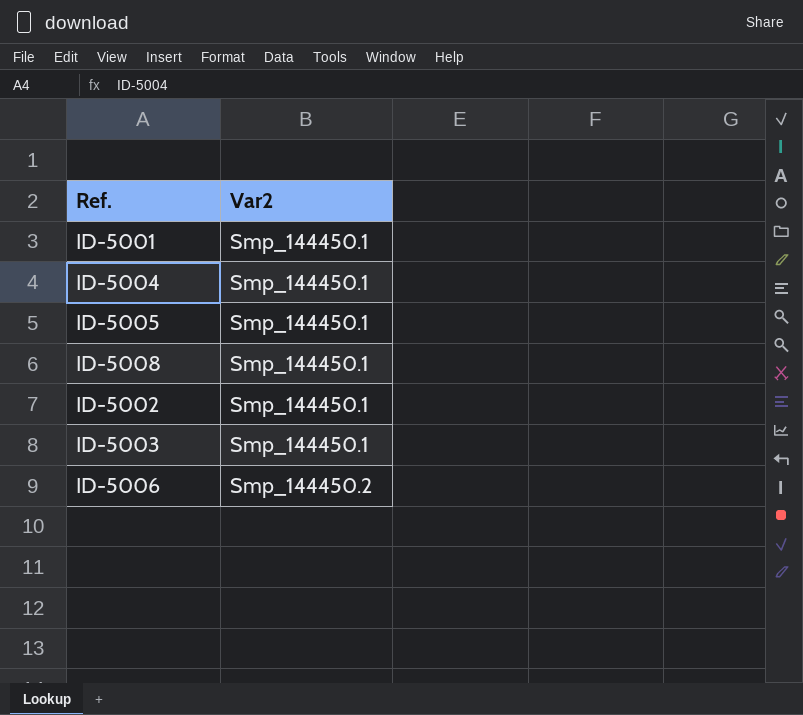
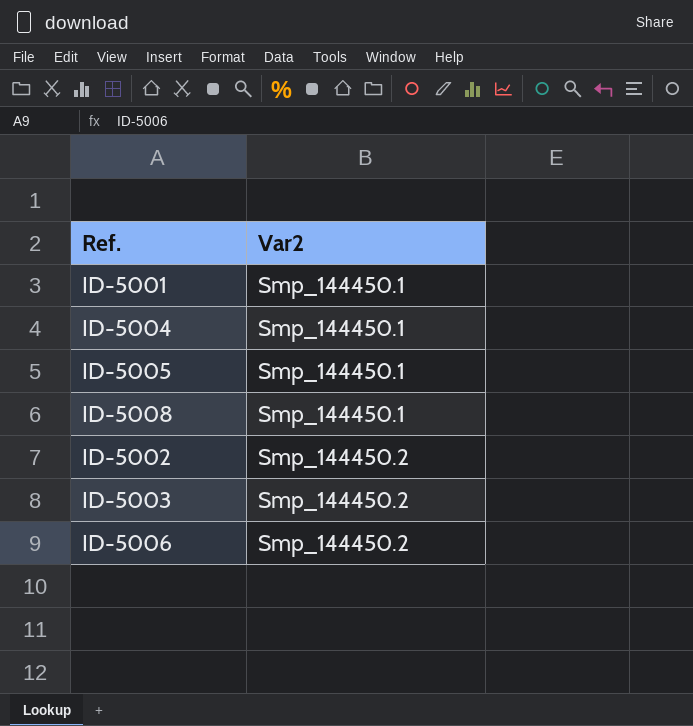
ID-5002 | Var2: Smp_144450.1 -> Smp_144450.2
ID-5003 | Var2: Smp_144450.1 -> Smp_144450.2

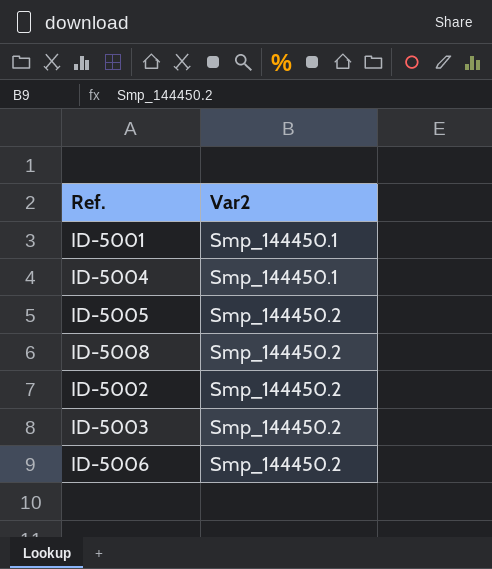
ID-5005 | Var2: Smp_144450.1 -> Smp_144450.2
ID-5008 | Var2: Smp_144450.1 -> Smp_144450.2

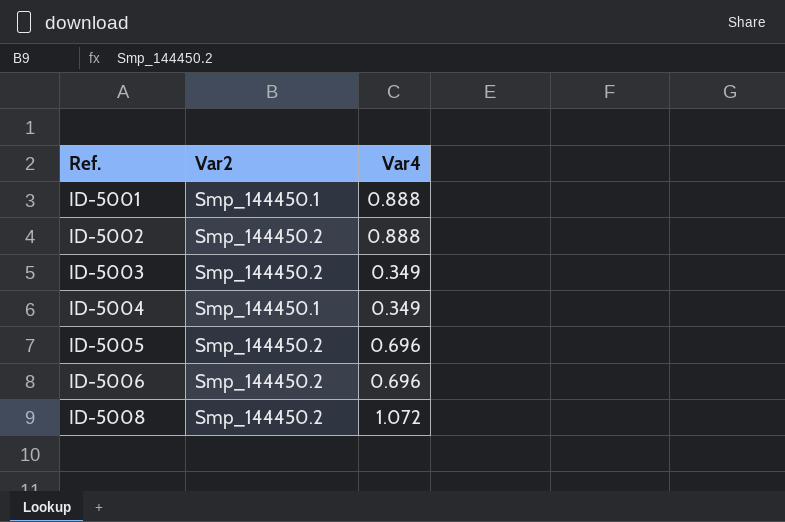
row order: Var2 ascending -> Ref. ascending
column Var4 | position: none -> 3

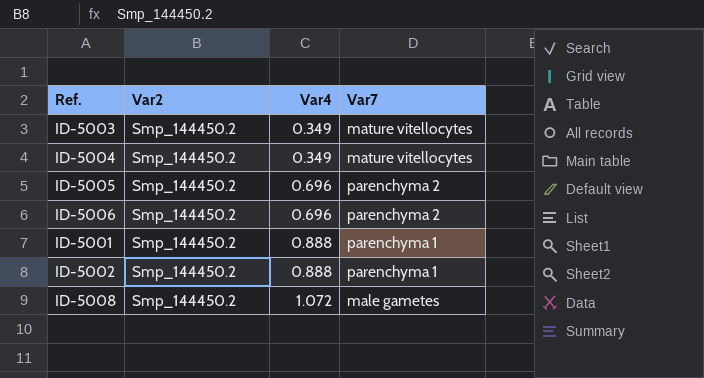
row order: Ref. ascending -> Var4 ascending
column Var7 | position: none -> 4
ID-5004 | Var2: Smp_144450.1 -> Smp_144450.2
ID-5001 | Var2: Smp_144450.1 -> Smp_144450.2

